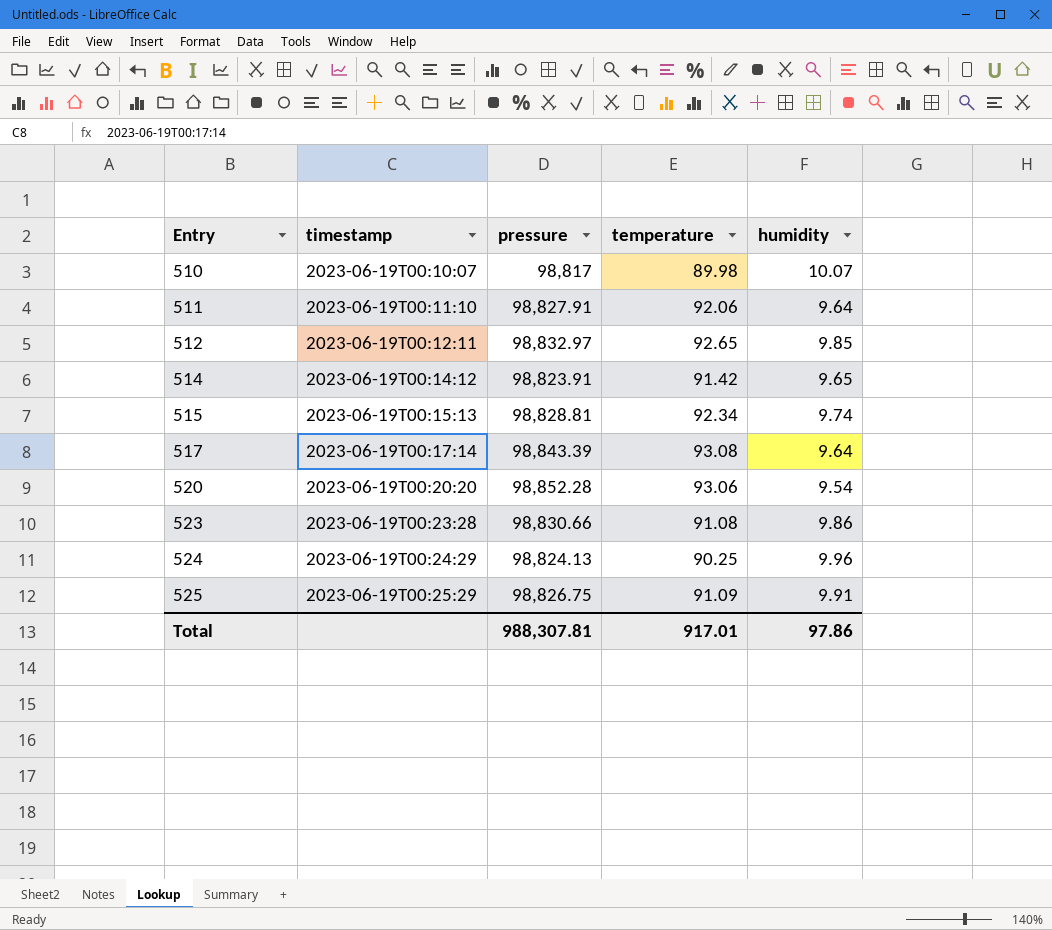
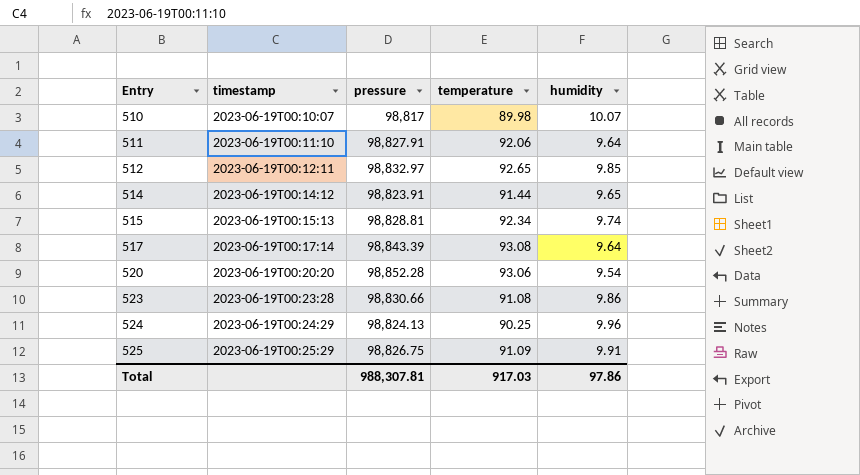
514 | temperature: 91.42 -> 91.44
Total | temperature: 917.01 -> 917.03

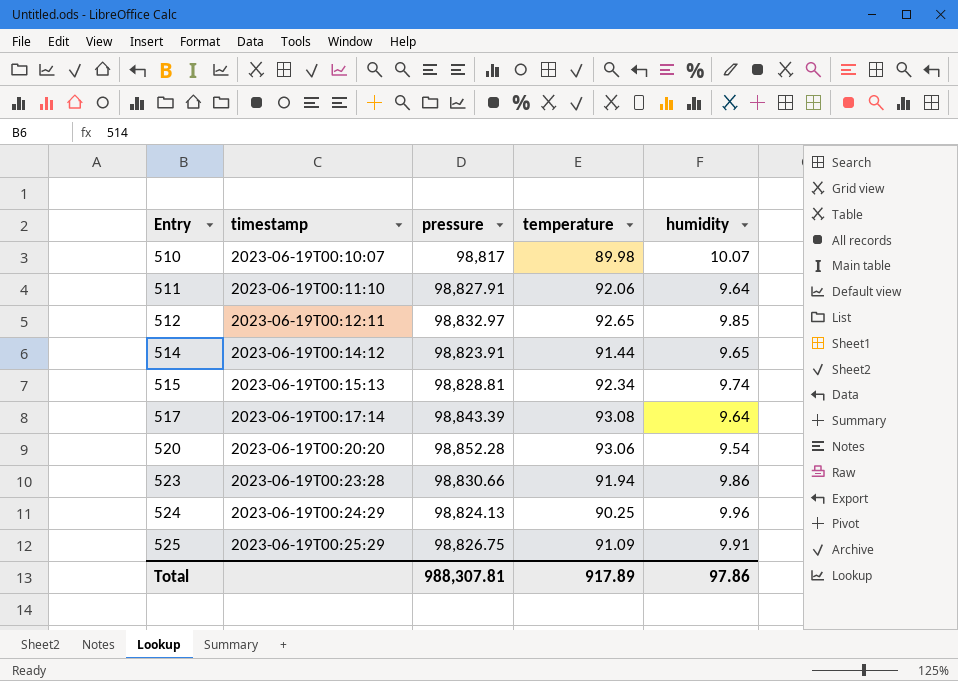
523 | temperature: 91.08 -> 91.94
Total | temperature: 917.03 -> 917.89

